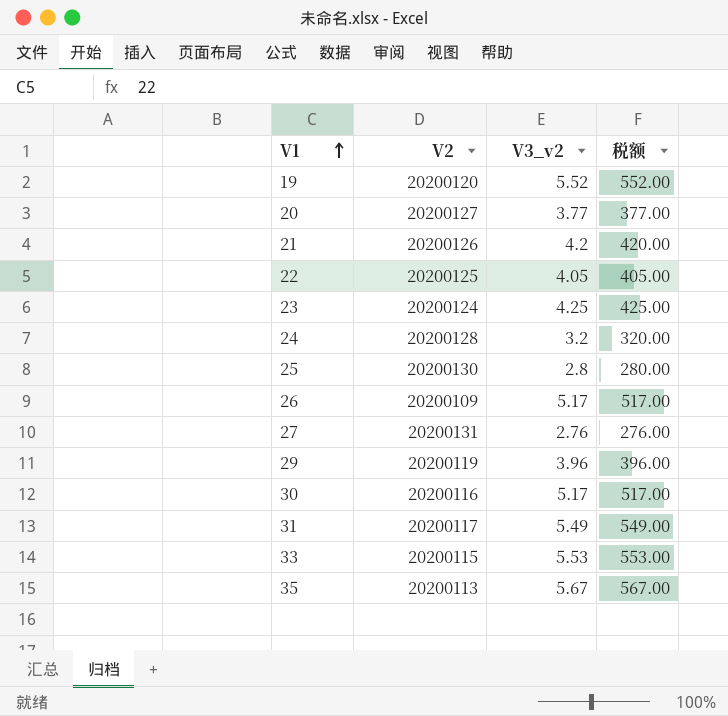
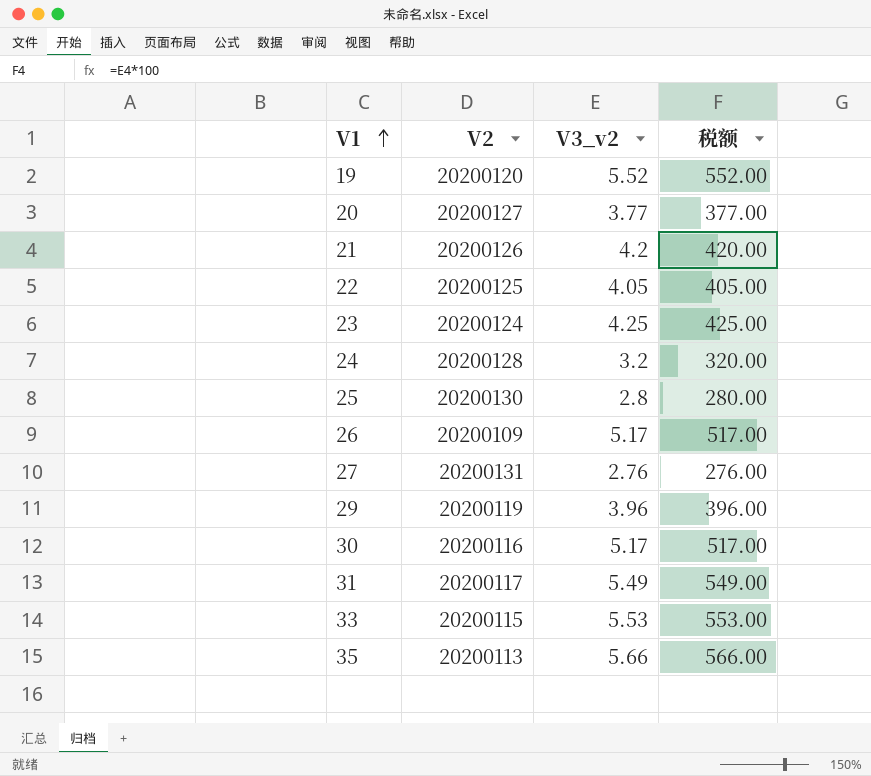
35 | V3_v2: 5.67 -> 5.66
35 | 税额: 567.00 -> 566.00

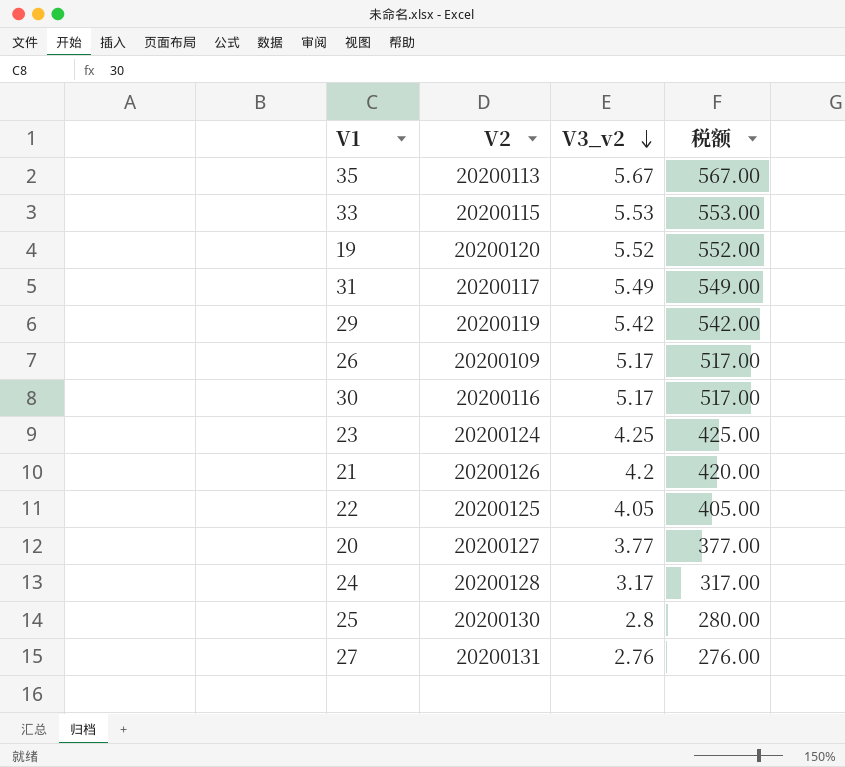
row order: V1 ascending -> V3_v2 descending
35 | V3_v2: 5.66 -> 5.67
35 | 税额: 566.00 -> 567.00
29 | V3_v2: 3.96 -> 5.42
29 | 税额: 396.00 -> 542.00
24 | V3_v2: 3.2 -> 3.17
24 | 税额: 320.00 -> 317.00

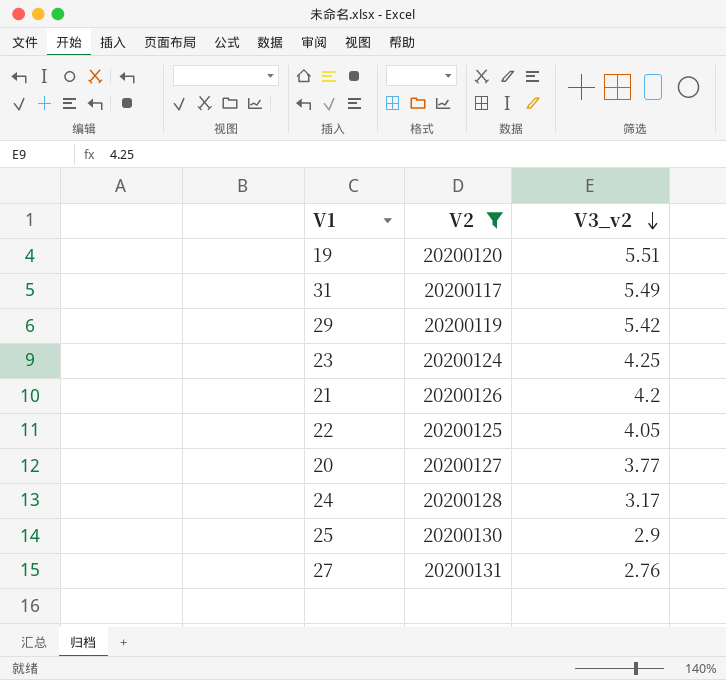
filter: none -> V2 >= 20200117
column 税额 | formula: [V3_v2] * 100 -> none
19 | V3_v2: 5.52 -> 5.51
25 | V3_v2: 2.8 -> 2.9

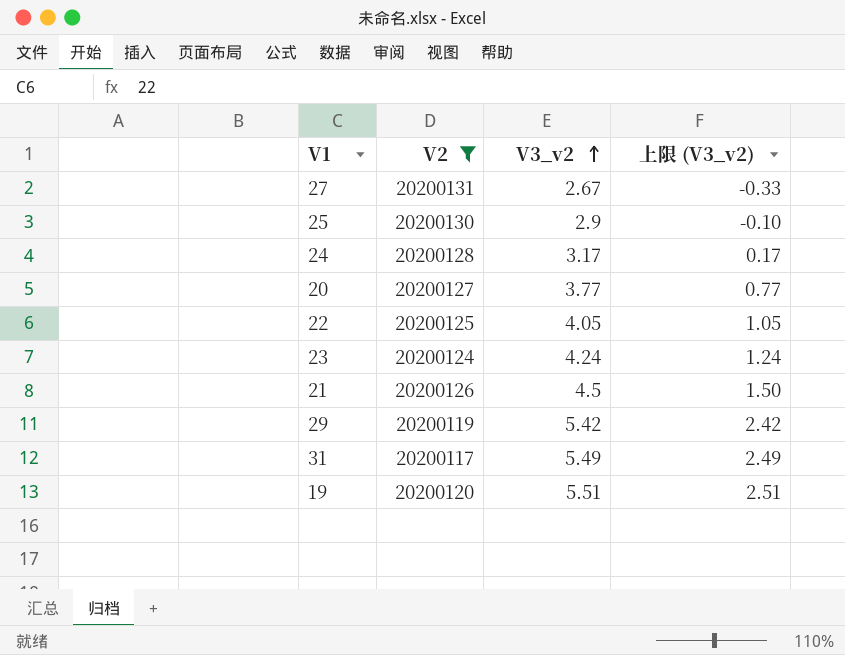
row order: V3_v2 descending -> V3_v2 ascending
column 上限 (V3_v2) | formula: none -> [V3_v2] - 3
27 | V3_v2: 2.76 -> 2.67
23 | V3_v2: 4.25 -> 4.24
21 | V3_v2: 4.2 -> 4.5

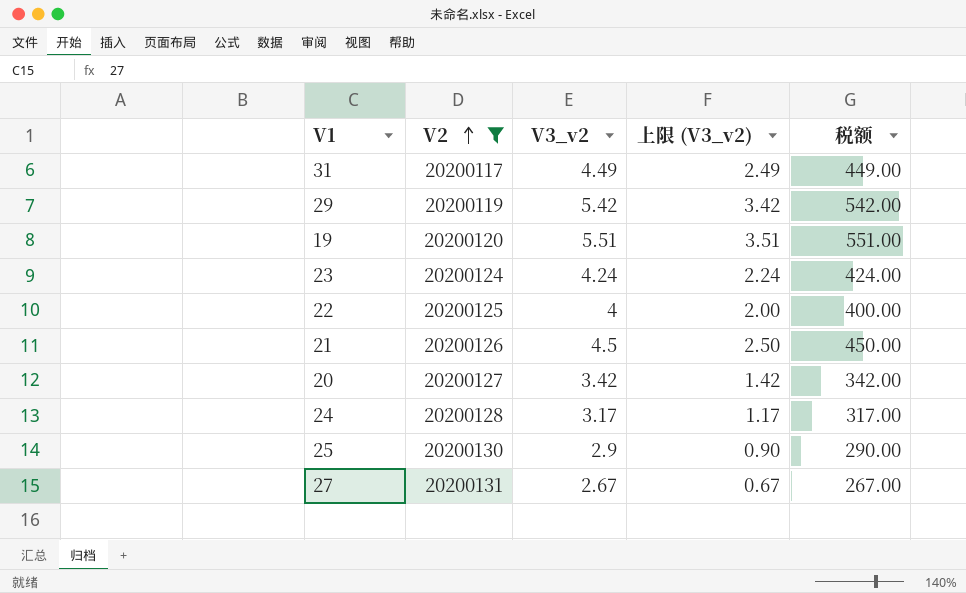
row order: V3_v2 ascending -> V2 ascending
column 上限 (V3_v2) | formula: [V3_v2] - 3 -> [V3_v2] - 2
column 税额 | formula: none -> [V3_v2] * 100
31 | V3_v2: 5.49 -> 4.49
22 | V3_v2: 4.05 -> 4
20 | V3_v2: 3.77 -> 3.42

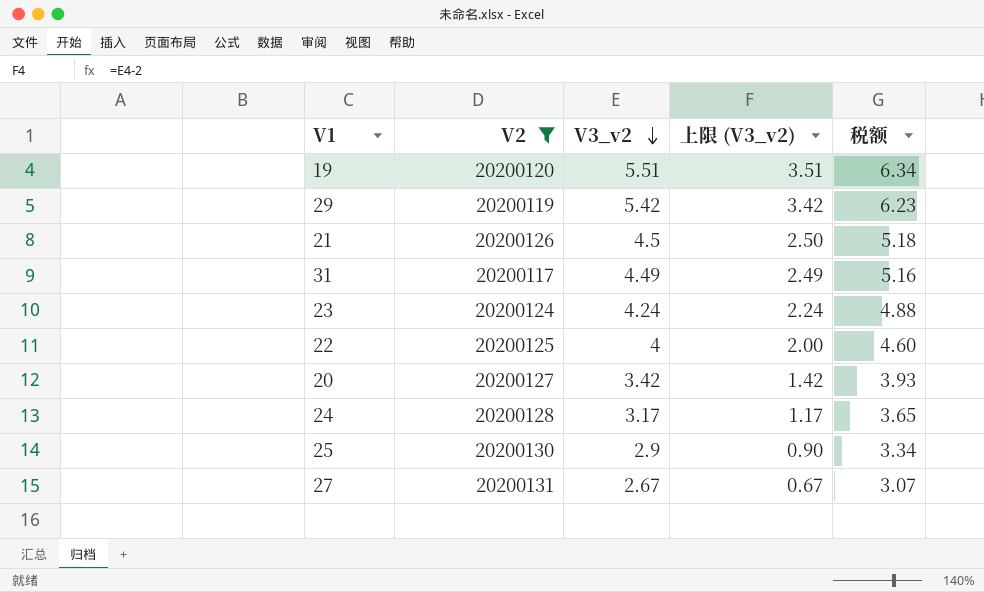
row order: V2 ascending -> V3_v2 descending
column 税额 | formula: [V3_v2] * 100 -> [V3_v2] * 1.15

